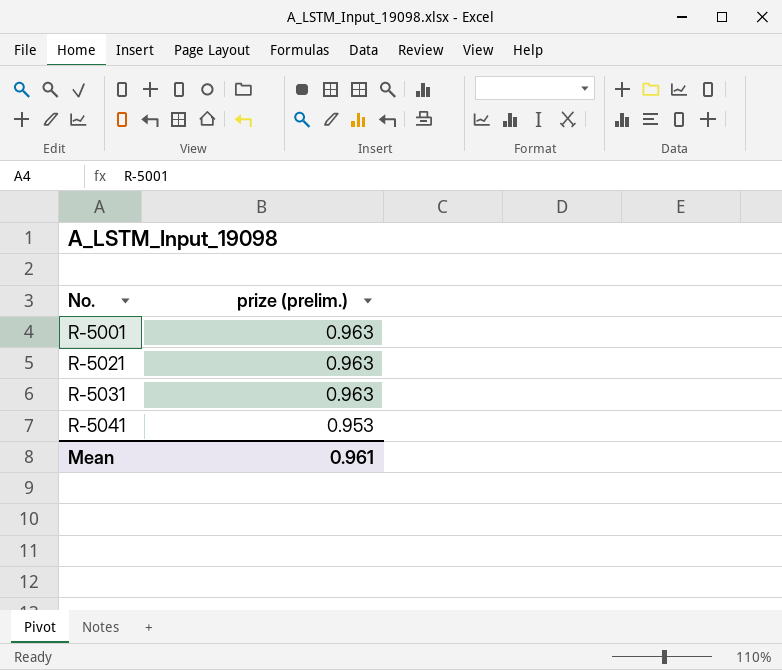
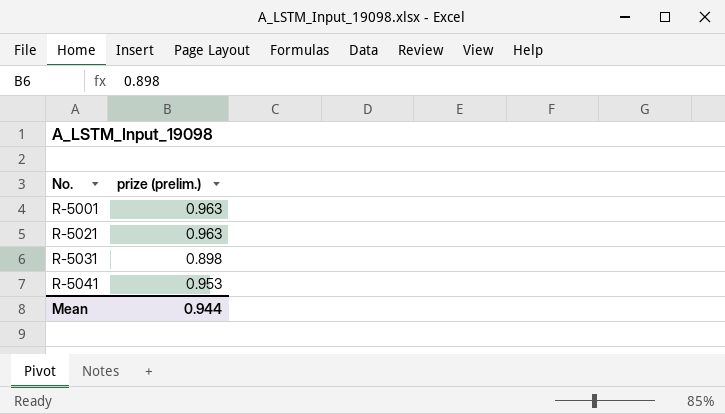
R-5031 | prize (prelim.): 0.963 -> 0.898
Mean | prize (prelim.): 0.961 -> 0.944

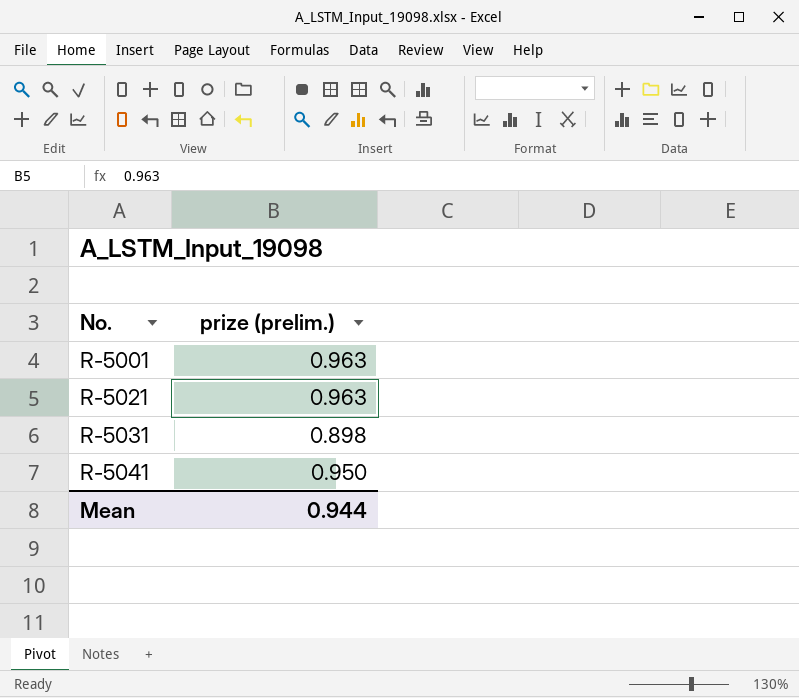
R-5041 | prize (prelim.): 0.953 -> 0.950

